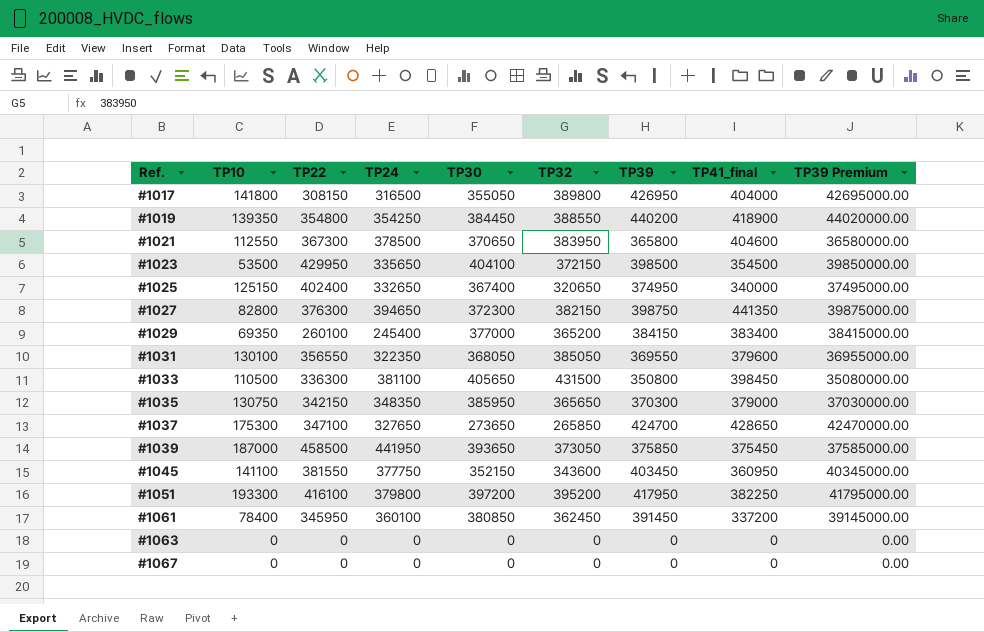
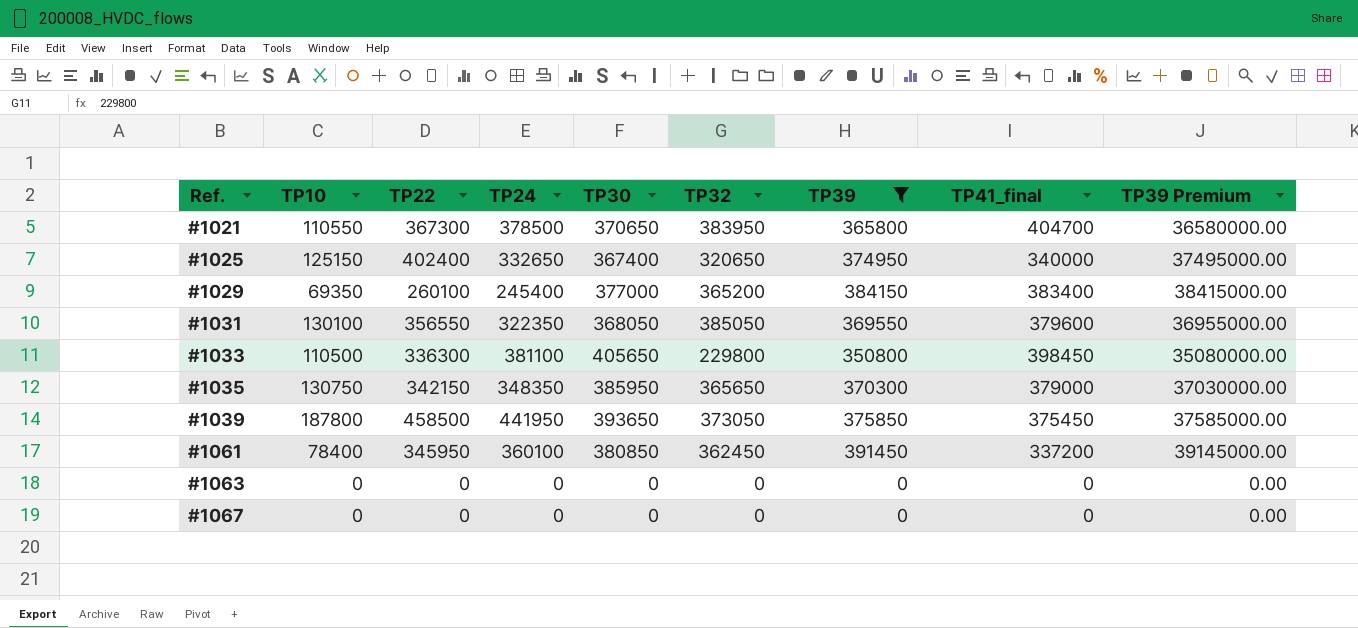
filter: none -> TP39 <= 391450
#1021 | TP10: 112550 -> 110550
#1021 | TP41_final: 404600 -> 404700
#1033 | TP32: 431500 -> 229800
#1039 | TP10: 187000 -> 187800

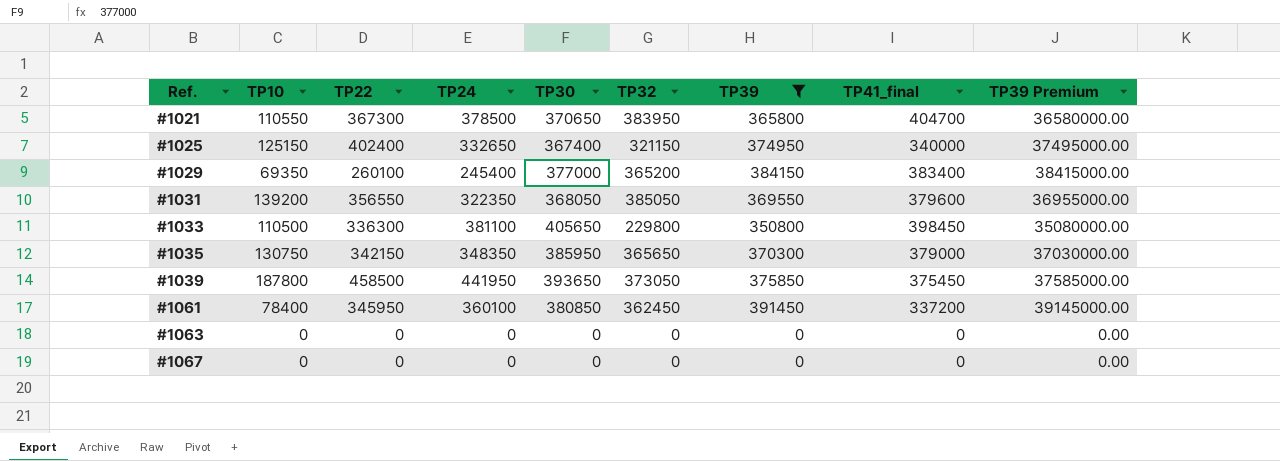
#1025 | TP32: 320650 -> 321150
#1031 | TP10: 130100 -> 139200

